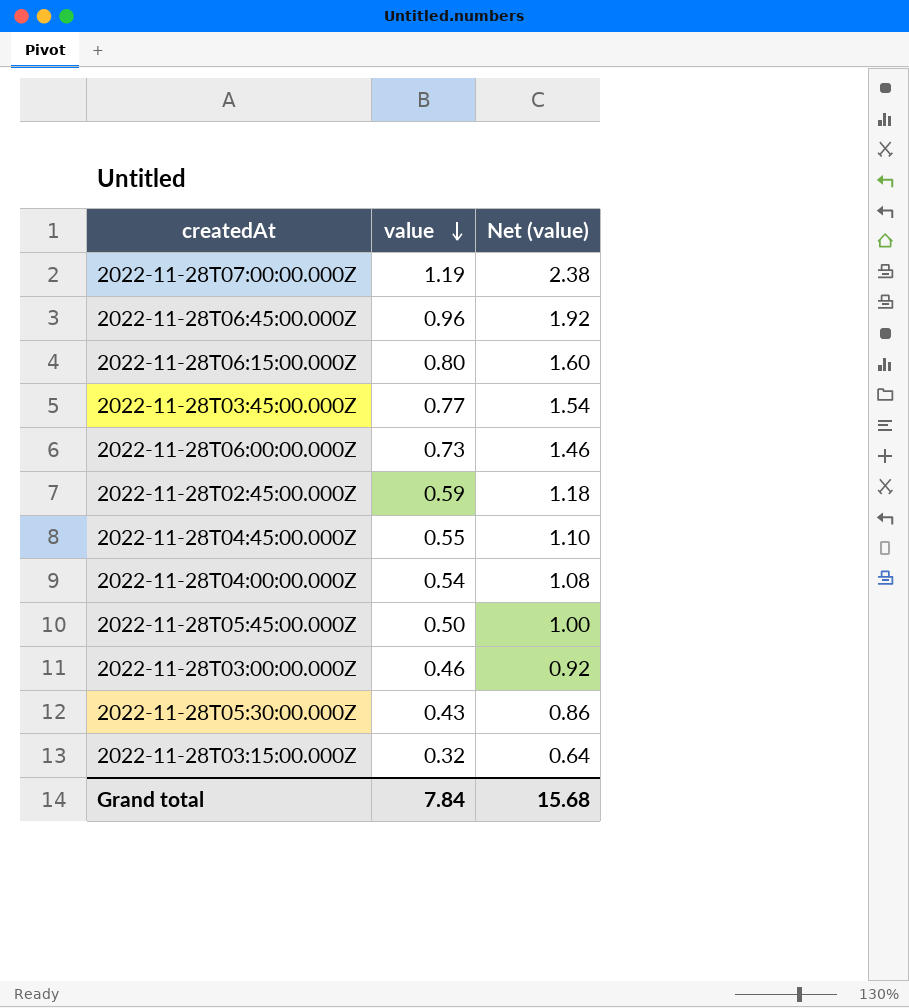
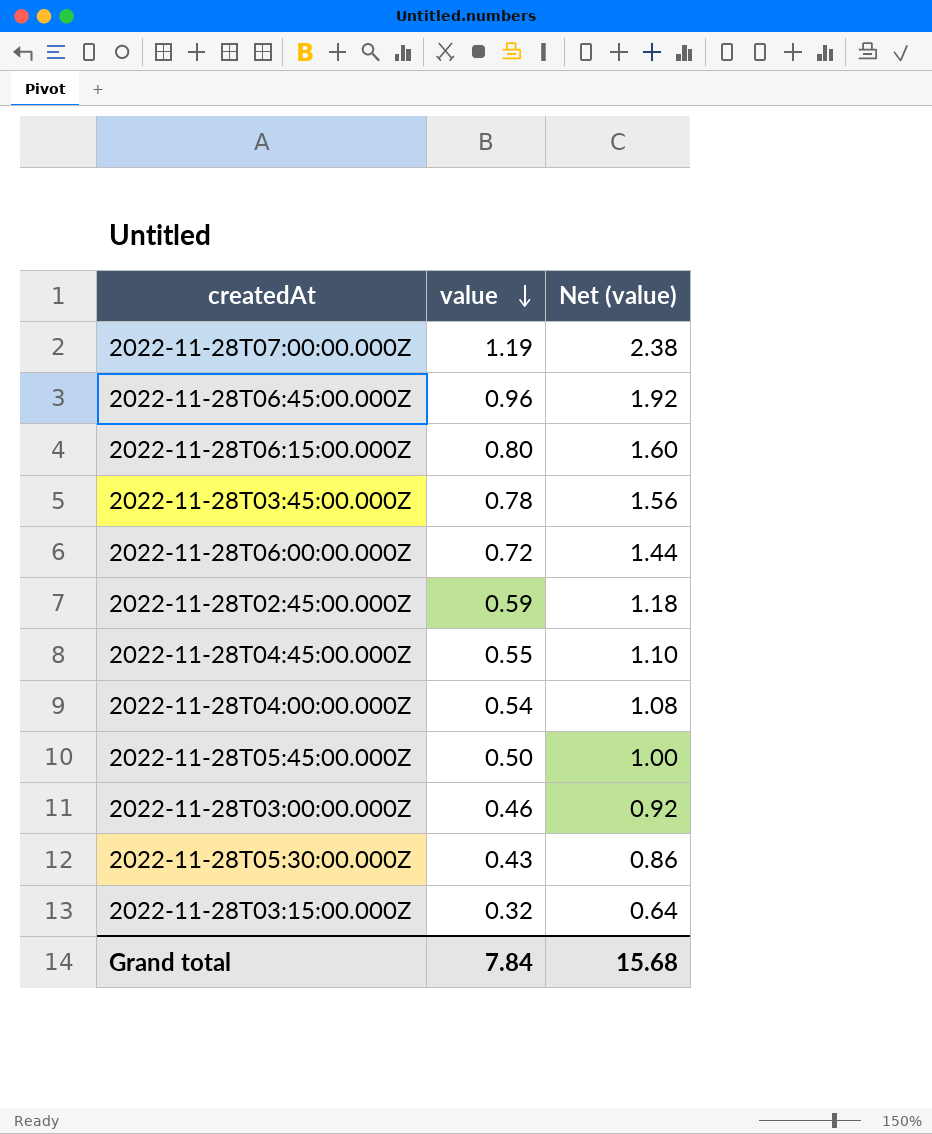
2022-11-28T03:45:00.000Z | value: 0.77 -> 0.78
2022-11-28T03:45:00.000Z | Net (value): 1.54 -> 1.56
2022-11-28T06:00:00.000Z | value: 0.73 -> 0.72
2022-11-28T06:00:00.000Z | Net (value): 1.46 -> 1.44

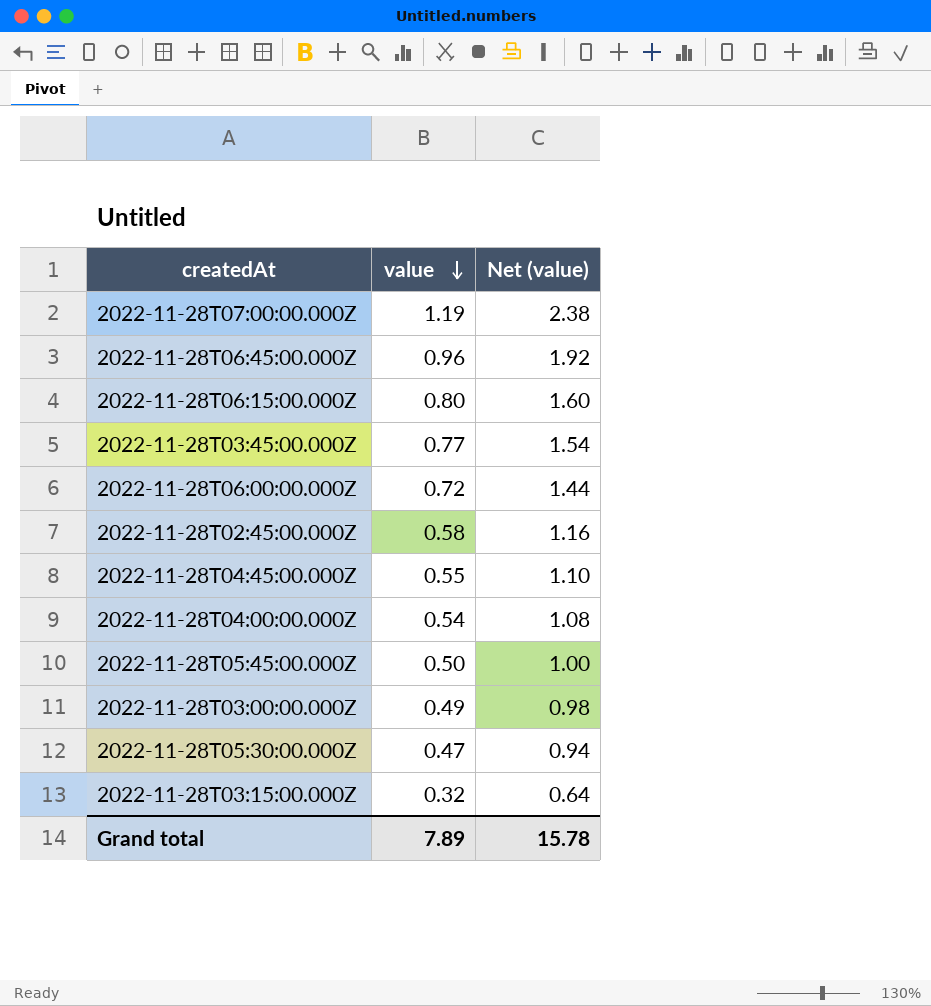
2022-11-28T03:45:00.000Z | value: 0.78 -> 0.77
2022-11-28T03:45:00.000Z | Net (value): 1.56 -> 1.54
2022-11-28T02:45:00.000Z | value: 0.59 -> 0.58
2022-11-28T02:45:00.000Z | Net (value): 1.18 -> 1.16
2022-11-28T03:00:00.000Z | value: 0.46 -> 0.49
2022-11-28T03:00:00.000Z | Net (value): 0.92 -> 0.98
2022-11-28T05:30:00.000Z | value: 0.43 -> 0.47
2022-11-28T05:30:00.000Z | Net (value): 0.86 -> 0.94
Grand total | value: 7.84 -> 7.89
Grand total | Net (value): 15.68 -> 15.78

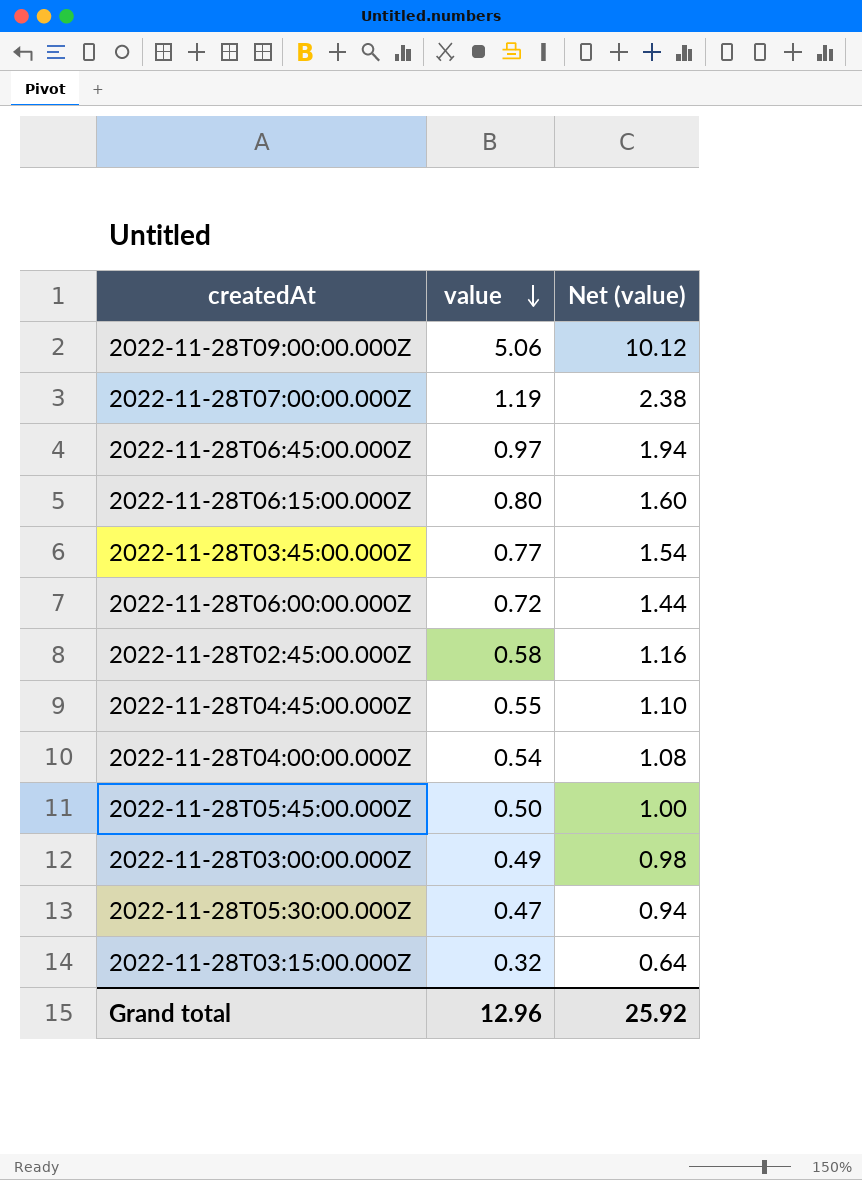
row 2022-11-28T09:00:00.000Z: none -> 5.06 | 10.12
2022-11-28T06:45:00.000Z | value: 0.96 -> 0.97
2022-11-28T06:45:00.000Z | Net (value): 1.92 -> 1.94
Grand total | value: 7.89 -> 12.96
Grand total | Net (value): 15.78 -> 25.92

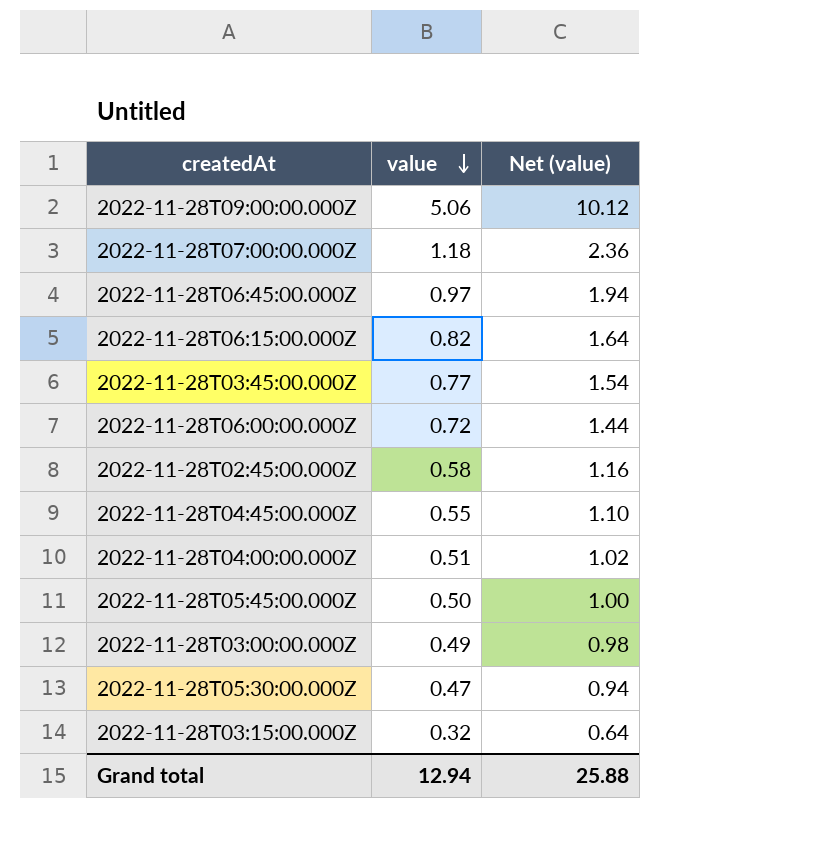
2022-11-28T07:00:00.000Z | value: 1.19 -> 1.18
2022-11-28T07:00:00.000Z | Net (value): 2.38 -> 2.36
2022-11-28T06:15:00.000Z | value: 0.80 -> 0.82
2022-11-28T06:15:00.000Z | Net (value): 1.60 -> 1.64
2022-11-28T04:00:00.000Z | value: 0.54 -> 0.51
2022-11-28T04:00:00.000Z | Net (value): 1.08 -> 1.02
Grand total | value: 12.96 -> 12.94
Grand total | Net (value): 25.92 -> 25.88

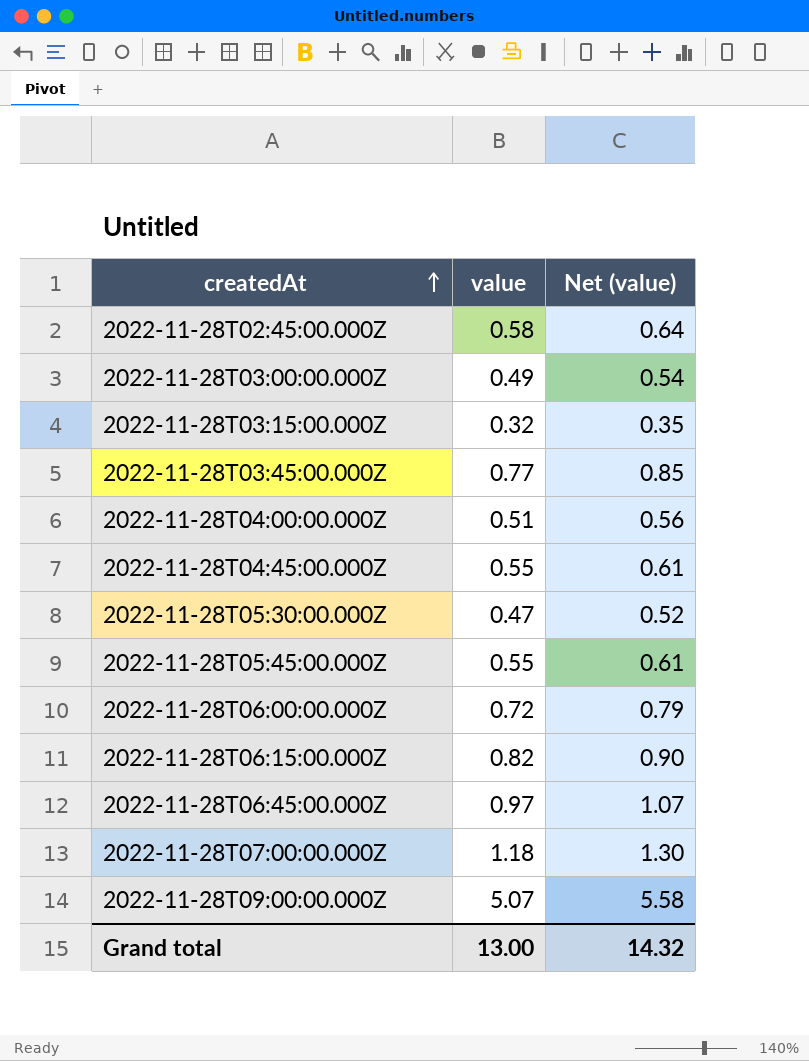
row order: value descending -> createdAt ascending
column Net (value) | formula: [value] * 2 -> [value] * 1.1
2022-11-28T05:45:00.000Z | value: 0.50 -> 0.55
2022-11-28T09:00:00.000Z | value: 5.06 -> 5.07
Grand total | value: 12.94 -> 13.00
Grand total | Net (value): 25.88 -> 14.32

